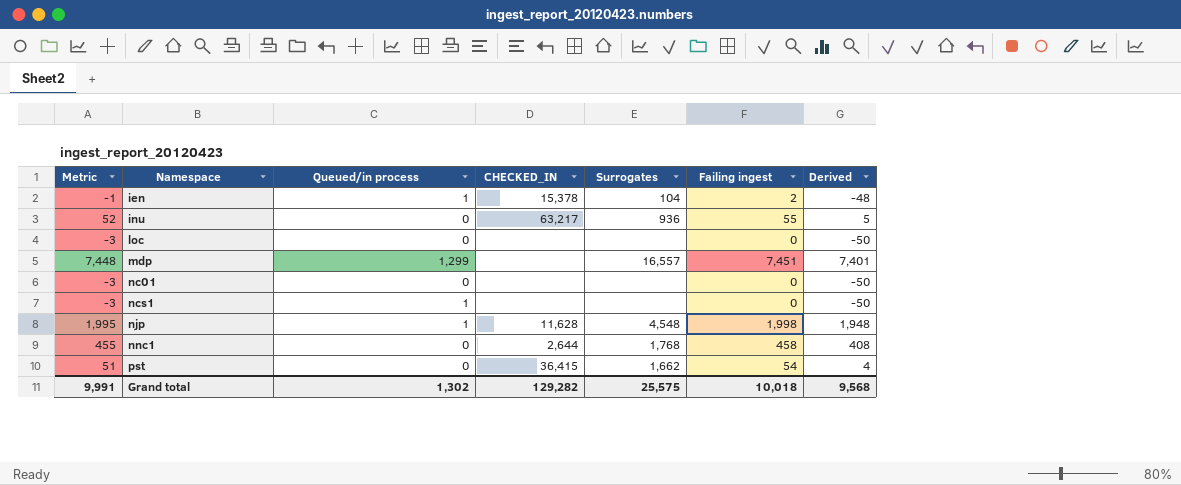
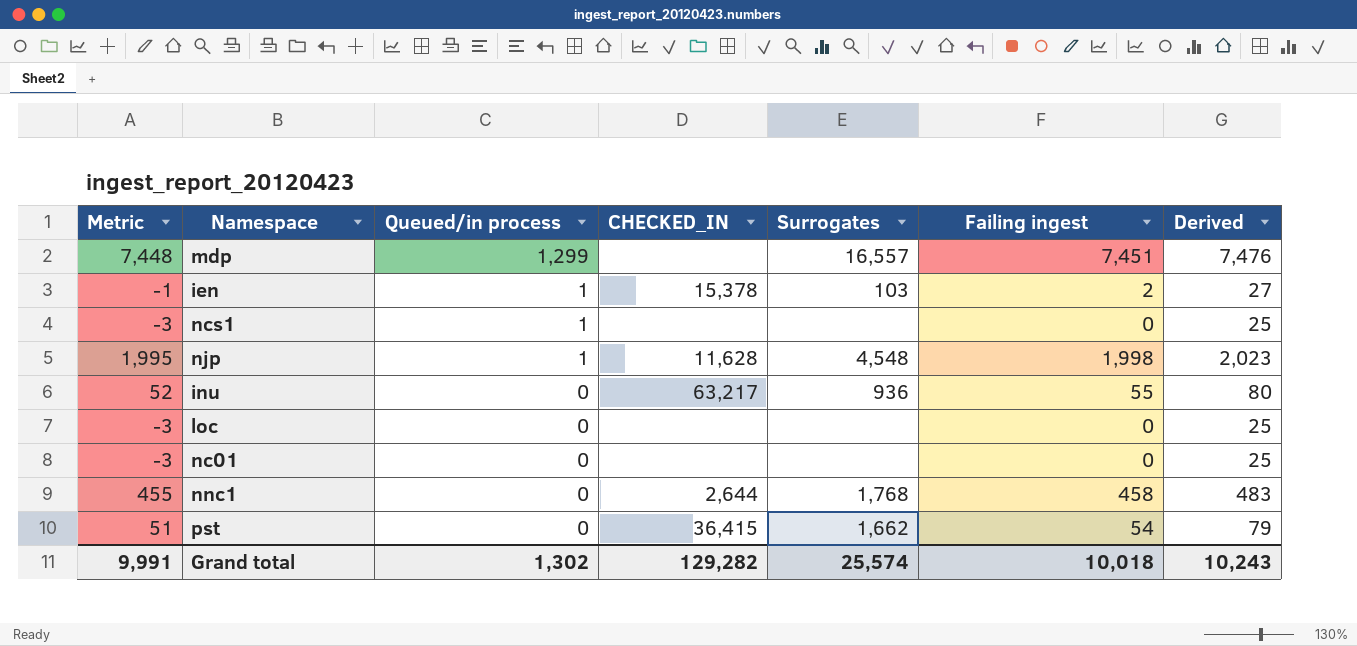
row order: Namespace ascending -> Queued/in process descending
column Derived | formula: [Failing ingest] - 50 -> [Failing ingest] + 25
ien | Surrogates: 104 -> 103
Grand total | Surrogates: 25,575 -> 25,574
Grand total | Derived: 9,568 -> 10,243

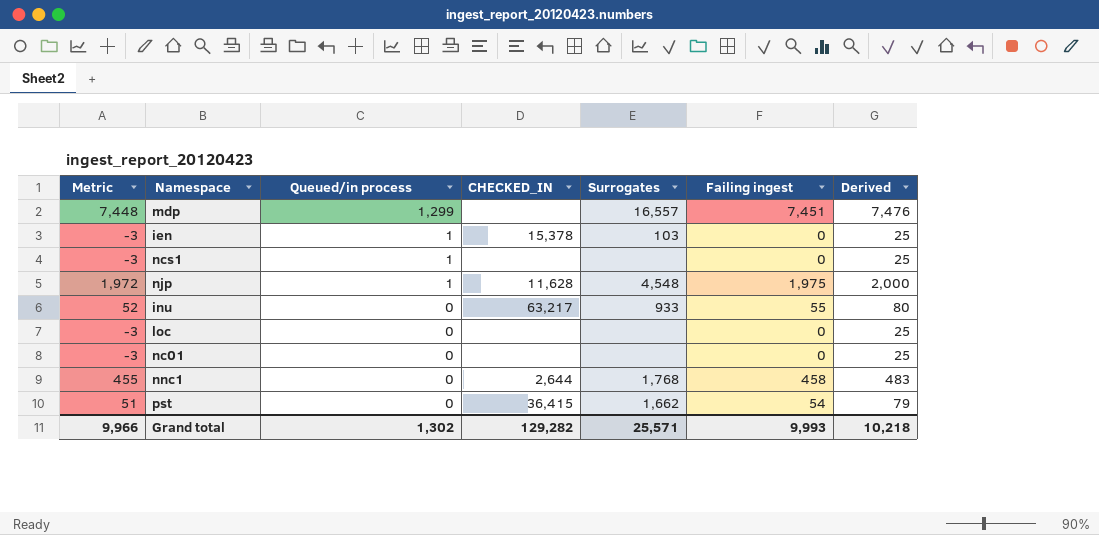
ien | Metric: -1 -> -3
ien | Failing ingest: 2 -> 0
ien | Derived: 27 -> 25
njp | Metric: 1,995 -> 1,972
njp | Failing ingest: 1,998 -> 1,975
njp | Derived: 2,023 -> 2,000
inu | Surrogates: 936 -> 933
Grand total | Metric: 9,991 -> 9,966
Grand total | Surrogates: 25,574 -> 25,571
Grand total | Failing ingest: 10,018 -> 9,993
Grand total | Derived: 10,243 -> 10,218

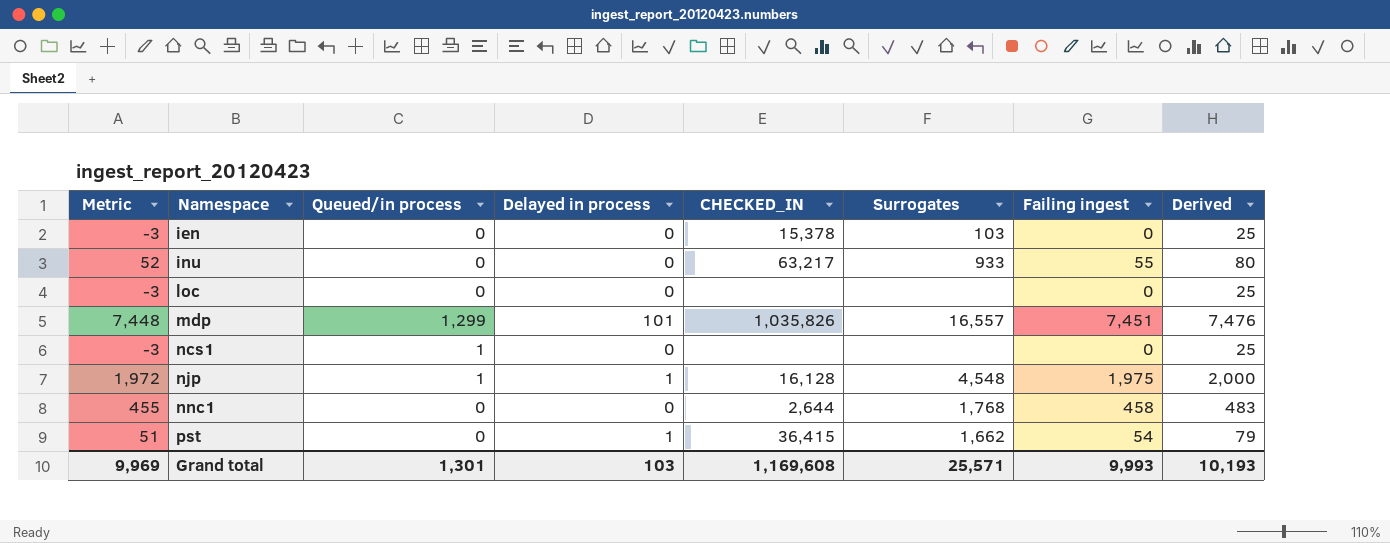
row order: Queued/in process descending -> Namespace ascending
column Delayed in process | position: none -> 4
row nc01: -3 | 0 | none | none | 0 | 25 -> none
ien | Queued/in process: 1 -> 0
mdp | CHECKED_IN: none -> 1,035,826
njp | CHECKED_IN: 11,628 -> 16,128
Grand total | Metric: 9,966 -> 9,969
Grand total | Queued/in process: 1,302 -> 1,301
Grand total | CHECKED_IN: 129,282 -> 1,169,608
Grand total | Derived: 10,218 -> 10,193

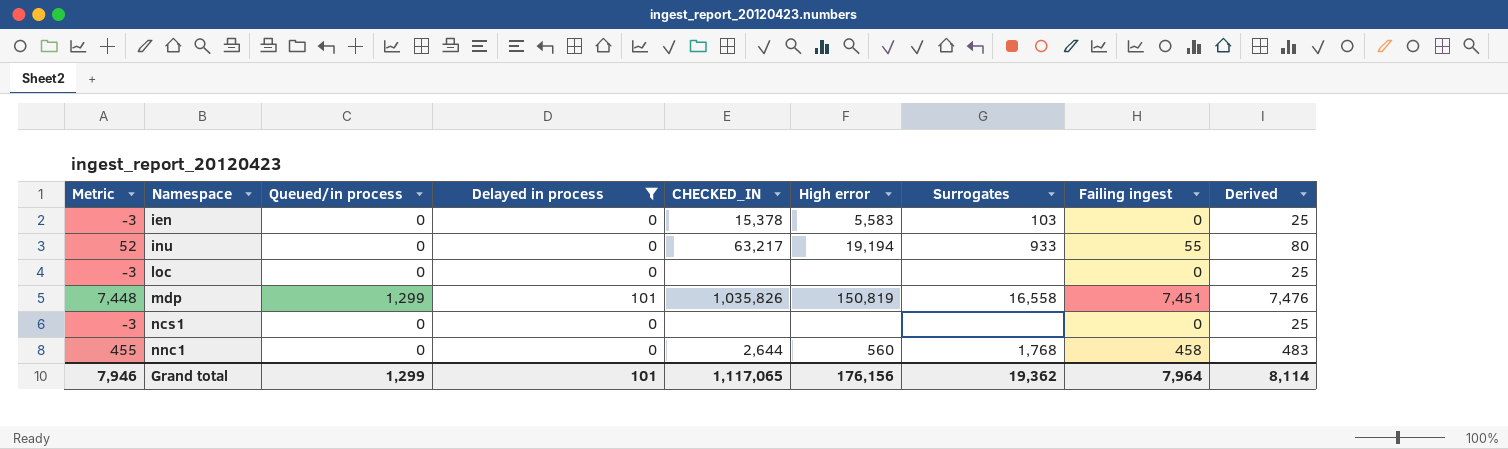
filter: none -> Delayed in process != 1
column High error | position: none -> 6
mdp | Surrogates: 16,557 -> 16,558
ncs1 | Queued/in process: 1 -> 0
Grand total | Metric: 9,969 -> 7,946
Grand total | Queued/in process: 1,301 -> 1,299
Grand total | Delayed in process: 103 -> 101
Grand total | CHECKED_IN: 1,169,608 -> 1,117,065
Grand total | Surrogates: 25,571 -> 19,362
Grand total | Failing ingest: 9,993 -> 7,964
Grand total | Derived: 10,193 -> 8,114

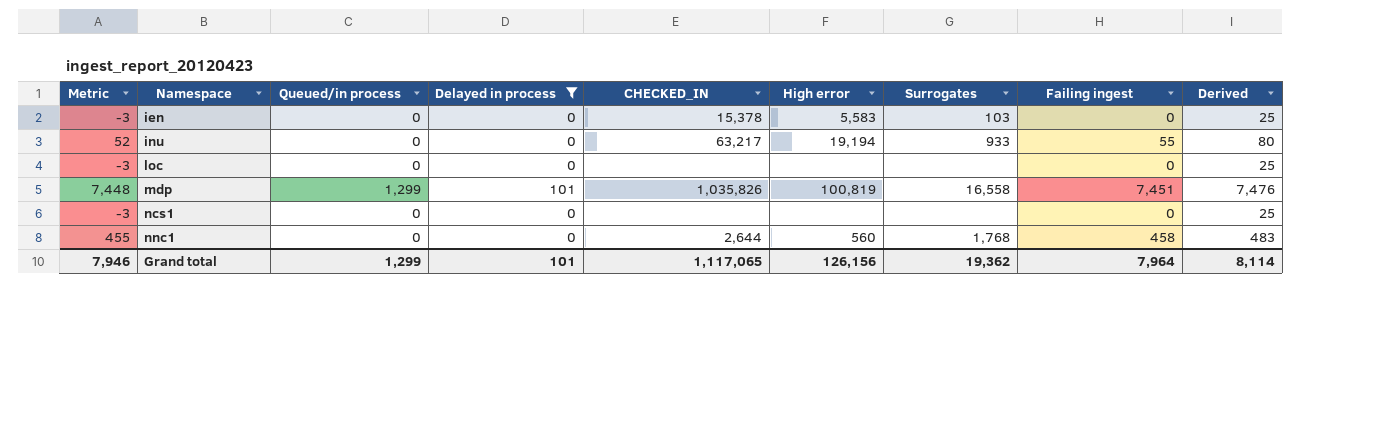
mdp | High error: 150,819 -> 100,819
Grand total | High error: 176,156 -> 126,156

